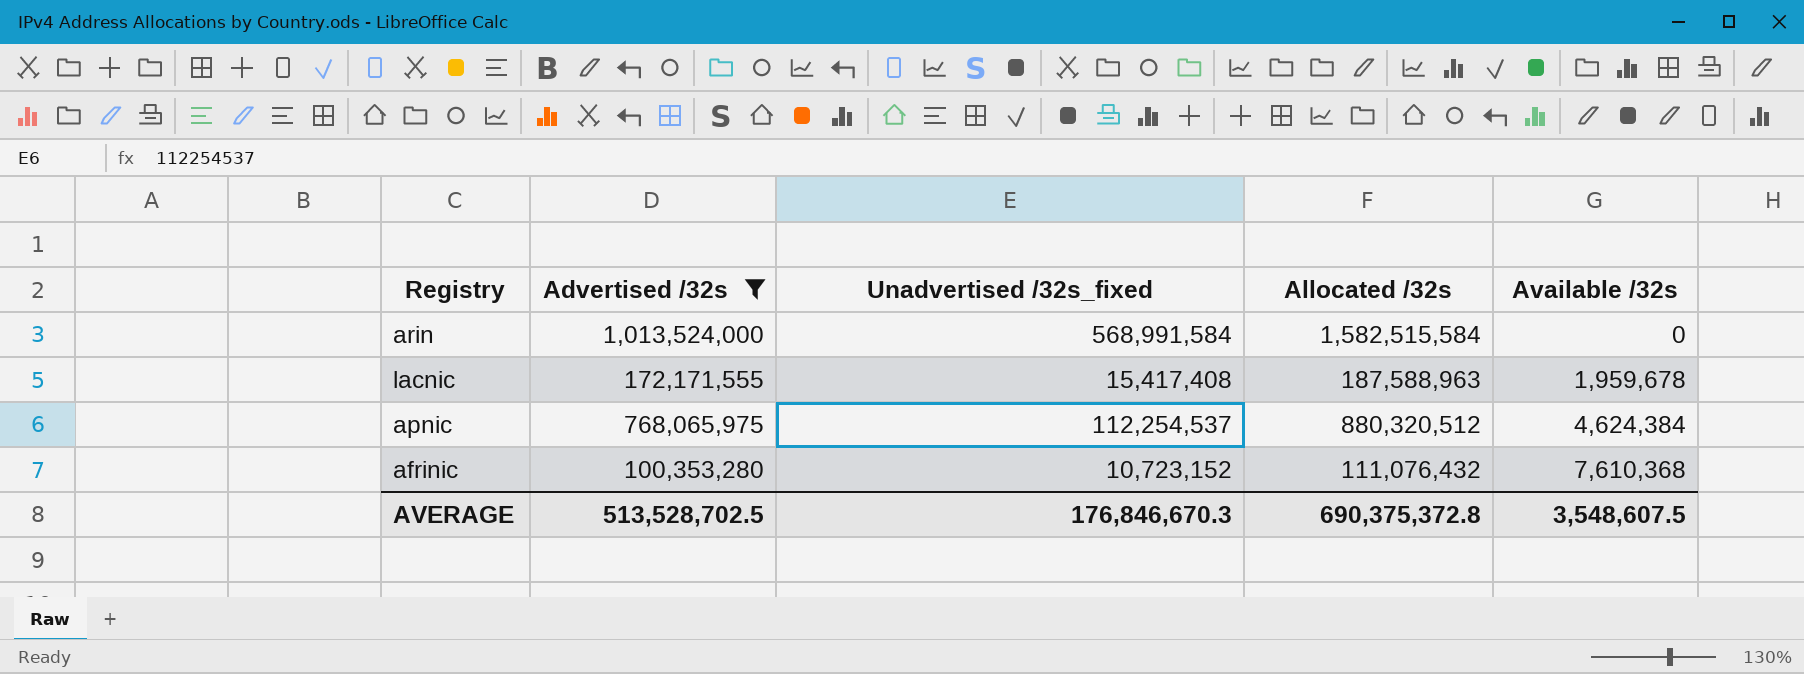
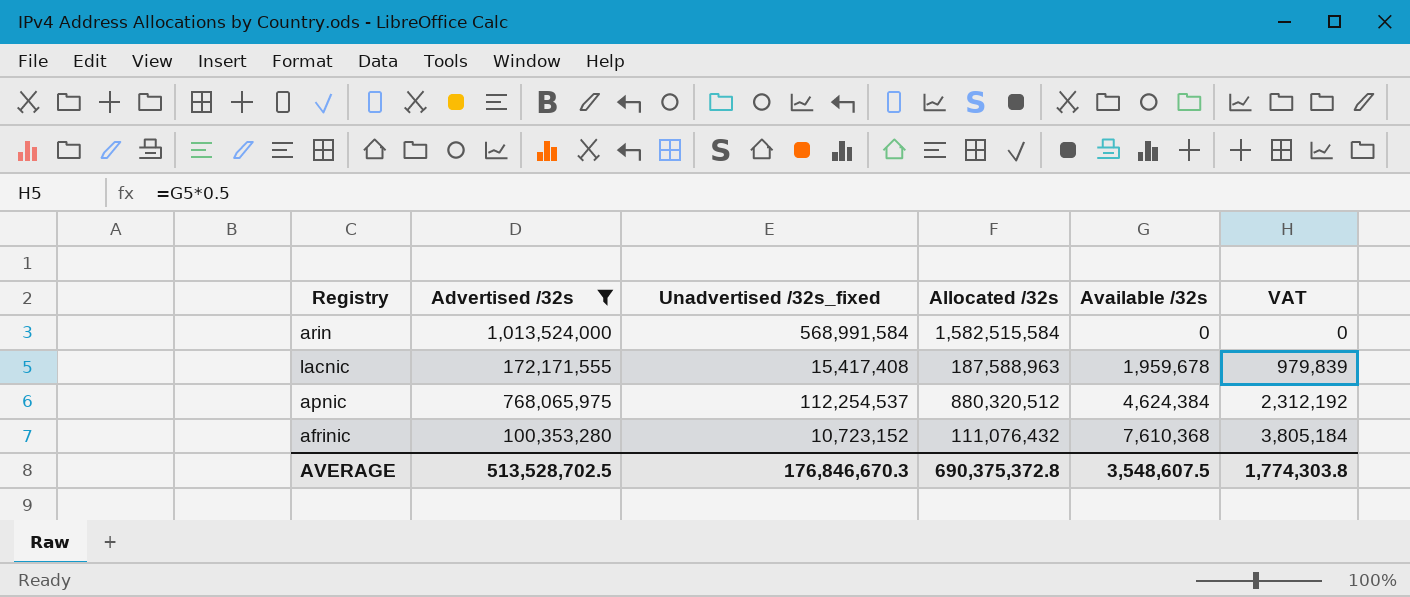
column VAT | formula: none -> [Available /32s] * 0.5

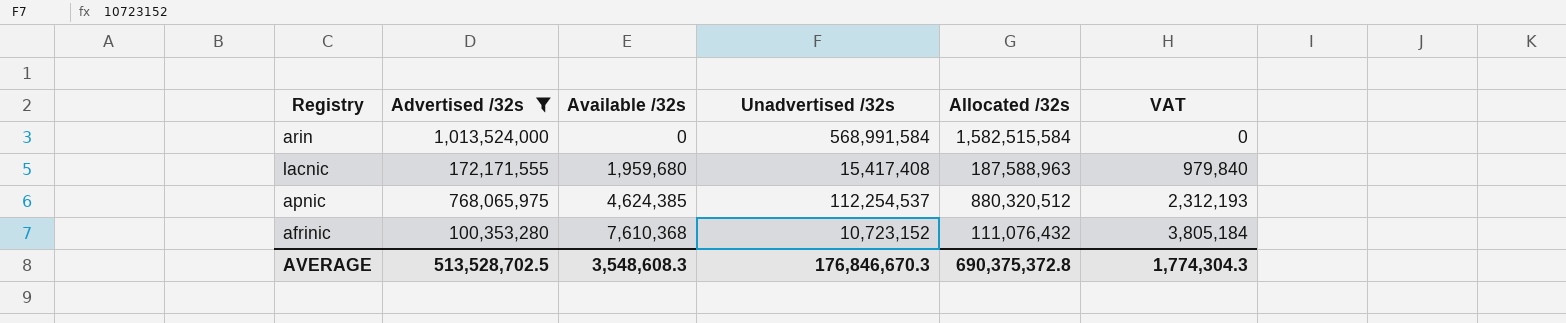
column Available /32s | position: 5 -> 3
column name: Unadvertised /32s_fixed -> Unadvertised /32s
lacnic | Available /32s: 1,959,678 -> 1,959,680
lacnic | VAT: 979,839 -> 979,840
apnic | Available /32s: 4,624,384 -> 4,624,385
apnic | VAT: 2,312,192 -> 2,312,193
AVERAGE | Available /32s: 3,548,607.5 -> 3,548,608.3
AVERAGE | VAT: 1,774,303.8 -> 1,774,304.3

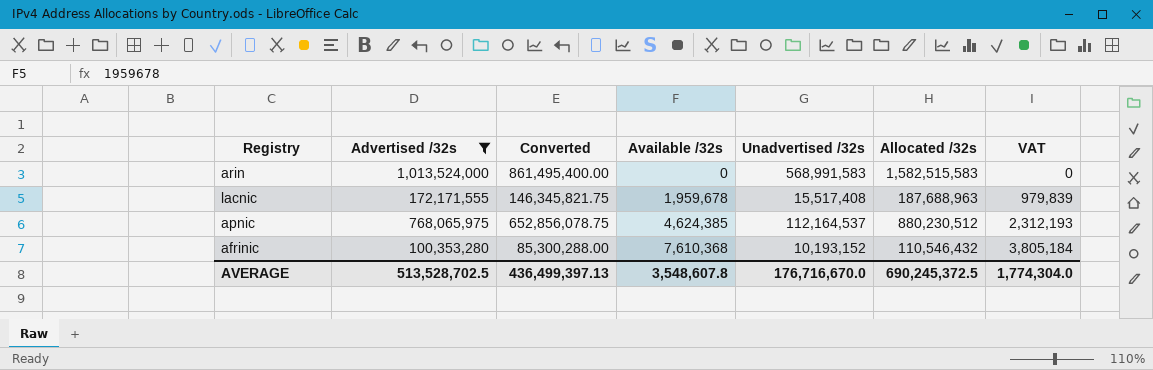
column Converted | formula: none -> [Advertised /32s] * 0.85
arin | Unadvertised /32s: 568,991,584 -> 568,991,583
arin | Allocated /32s: 1,582,515,584 -> 1,582,515,583
lacnic | Available /32s: 1,959,680 -> 1,959,678
lacnic | Unadvertised /32s: 15,417,408 -> 15,517,408
lacnic | Allocated /32s: 187,588,963 -> 187,688,963
lacnic | VAT: 979,840 -> 979,839
apnic | Unadvertised /32s: 112,254,537 -> 112,164,537
apnic | Allocated /32s: 880,320,512 -> 880,230,512
afrinic | Unadvertised /32s: 10,723,152 -> 10,193,152
afrinic | Allocated /32s: 111,076,432 -> 110,546,432
AVERAGE | Available /32s: 3,548,608.3 -> 3,548,607.8
AVERAGE | Unadvertised /32s: 176,846,670.3 -> 176,716,670.0
AVERAGE | Allocated /32s: 690,375,372.8 -> 690,245,372.5
AVERAGE | VAT: 1,774,304.3 -> 1,774,304.0

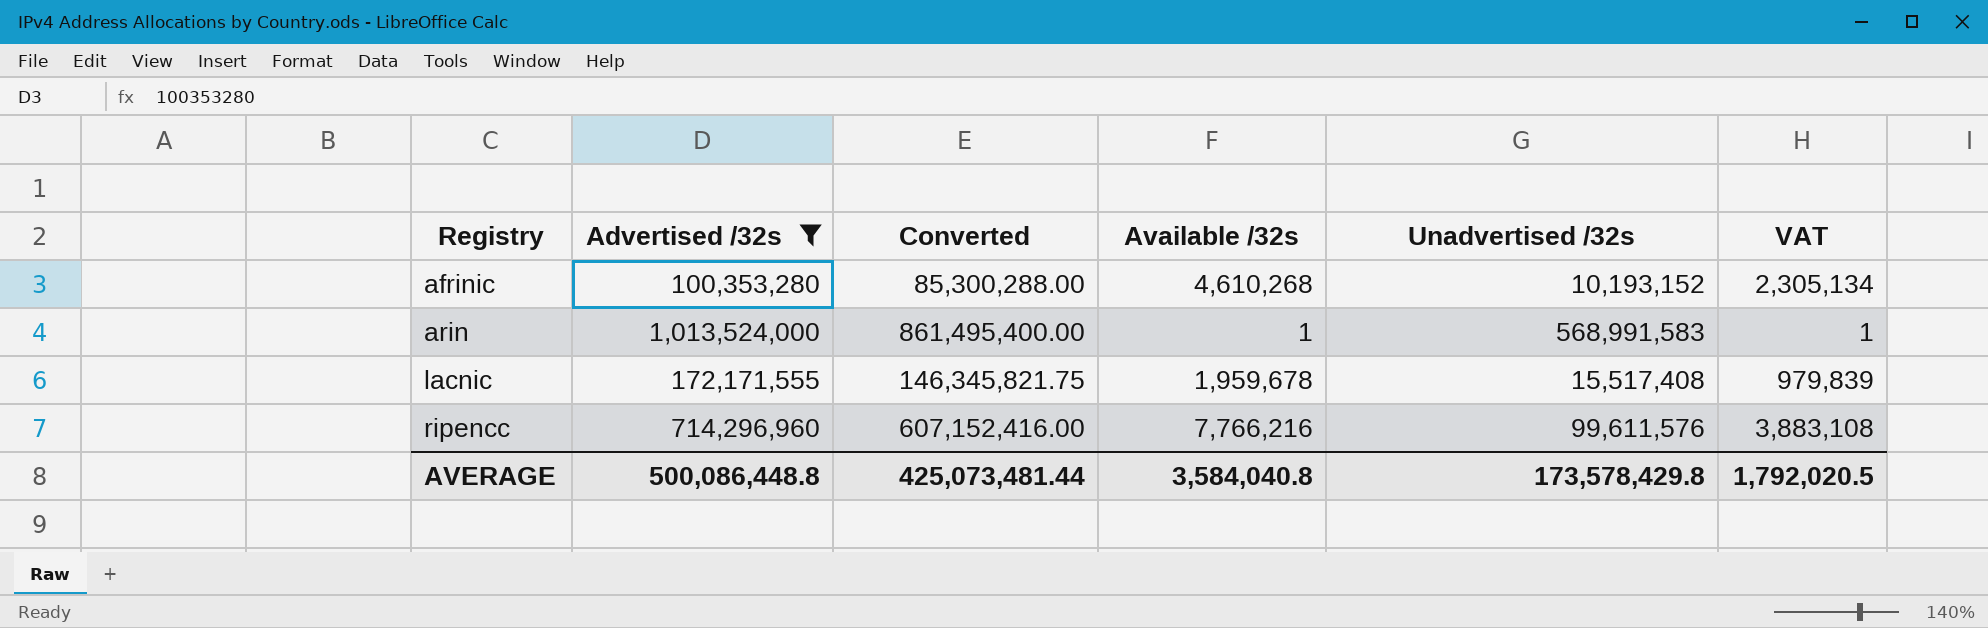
row order: Available /32s ascending -> Registry ascending
column Allocated /32s | formula: [Advertised /32s] + [Unadvertised /32s] -> none
row apnic: 768,065,975 | 652,856,078.75 | 4,624,385 | 112,164,537 | 880,230,512 | 2,312,193 -> none
afrinic | Available /32s: 7,610,368 -> 4,610,268
afrinic | VAT: 3,805,184 -> 2,305,134
arin | Available /32s: 0 -> 1
arin | VAT: 0 -> 1
row ripencc: none -> 714,296,960 | 607,152,416.00 | 7,766,216 | 99,611,576 | 3,883,108
AVERAGE | Advertised /32s: 513,528,702.5 -> 500,086,448.8
AVERAGE | Converted: 436,499,397.13 -> 425,073,481.44
AVERAGE | Available /32s: 3,548,607.8 -> 3,584,040.8
AVERAGE | Unadvertised /32s: 176,716,670.0 -> 173,578,429.8
AVERAGE | VAT: 1,774,304.0 -> 1,792,020.5

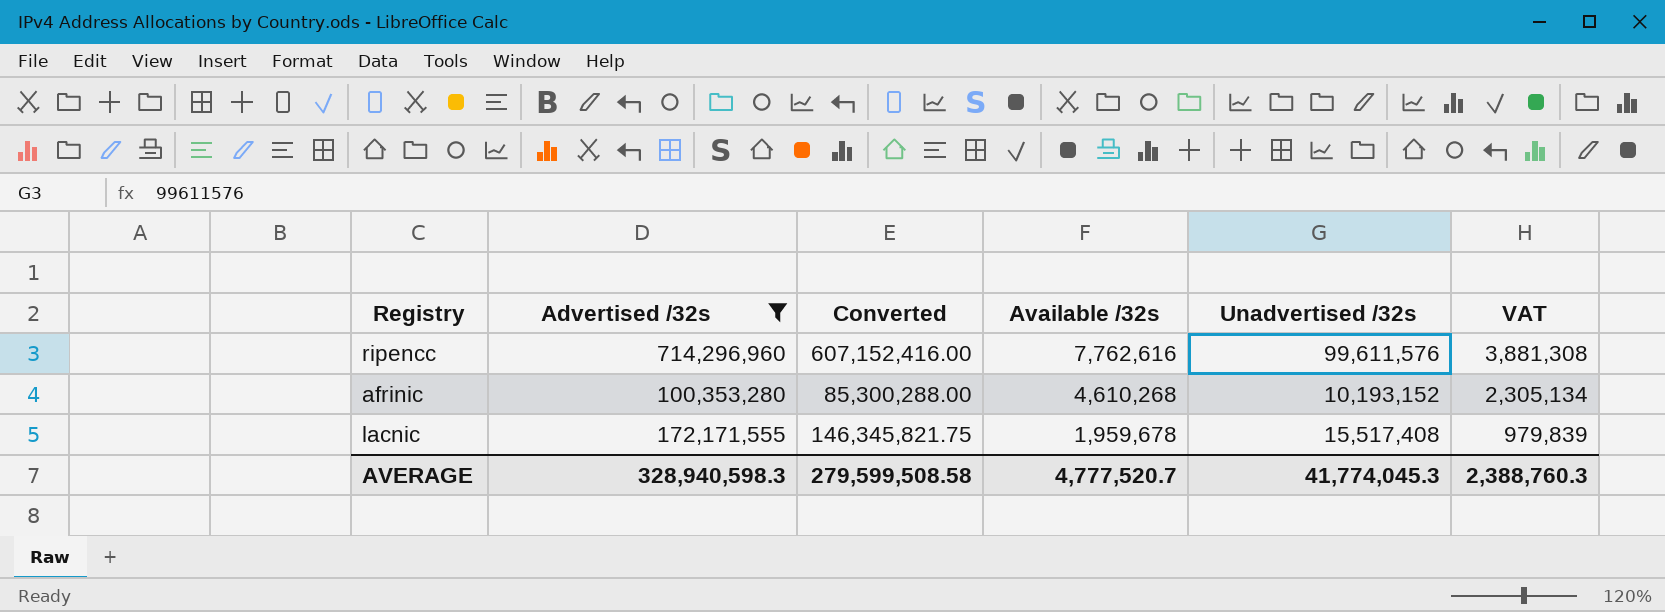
row order: Registry ascending -> Available /32s descending
row arin: 1,013,524,000 | 861,495,400.00 | 1 | 568,991,583 | 1 -> none
ripencc | Available /32s: 7,766,216 -> 7,762,616
ripencc | VAT: 3,883,108 -> 3,881,308
AVERAGE | Advertised /32s: 500,086,448.8 -> 328,940,598.3
AVERAGE | Converted: 425,073,481.44 -> 279,599,508.58
AVERAGE | Available /32s: 3,584,040.8 -> 4,777,520.7
AVERAGE | Unadvertised /32s: 173,578,429.8 -> 41,774,045.3
AVERAGE | VAT: 1,792,020.5 -> 2,388,760.3

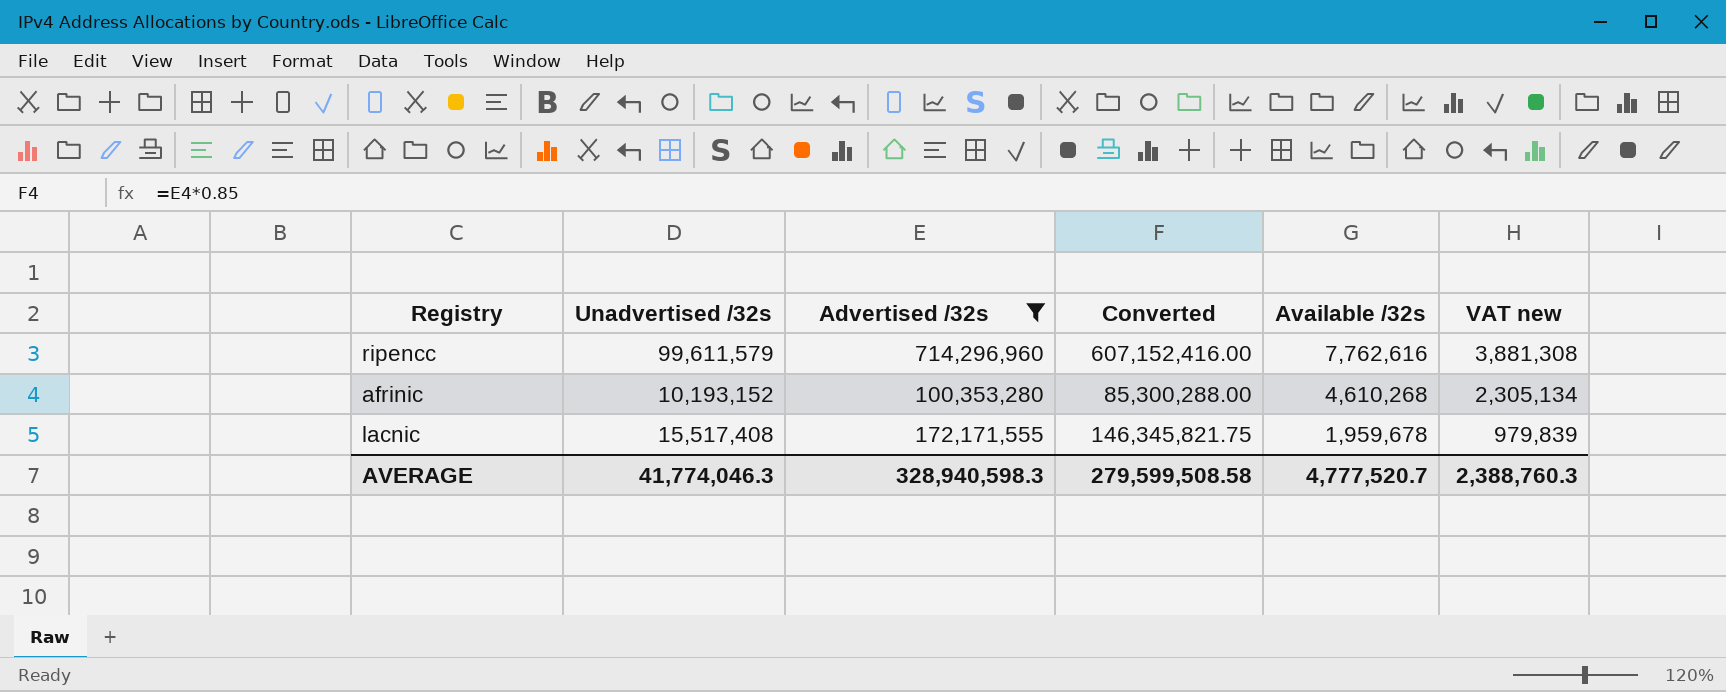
column Unadvertised /32s | position: 5 -> 2
column name: VAT -> VAT new
ripencc | Unadvertised /32s: 99,611,576 -> 99,611,579
AVERAGE | Unadvertised /32s: 41,774,045.3 -> 41,774,046.3

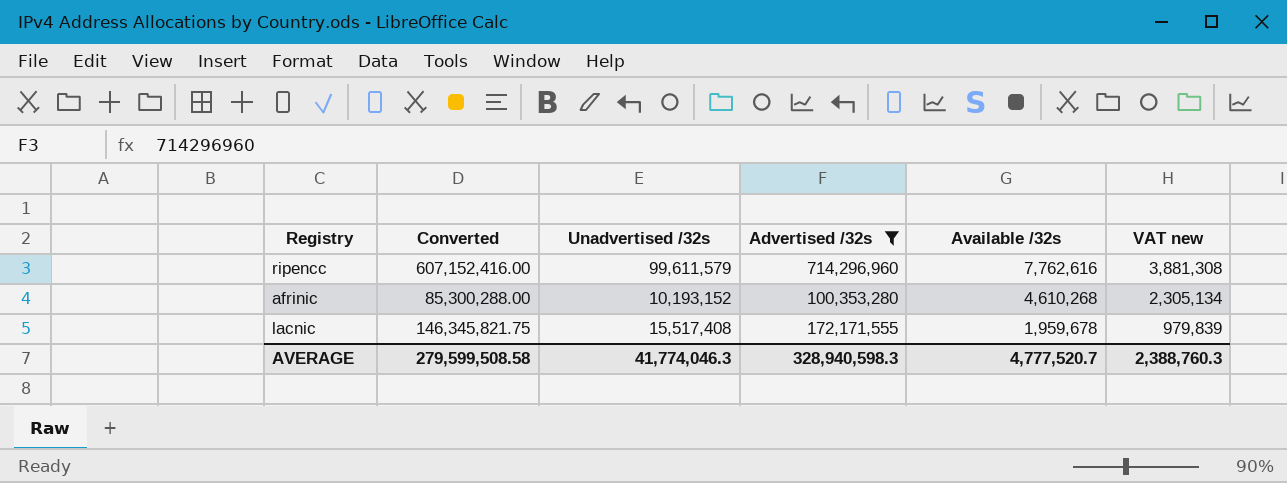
column Converted | position: 4 -> 2

